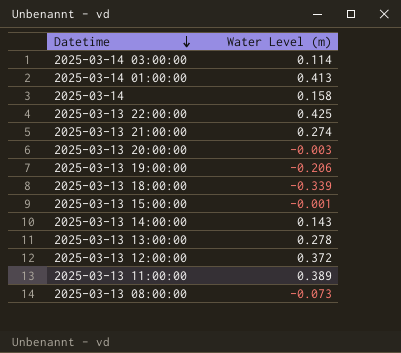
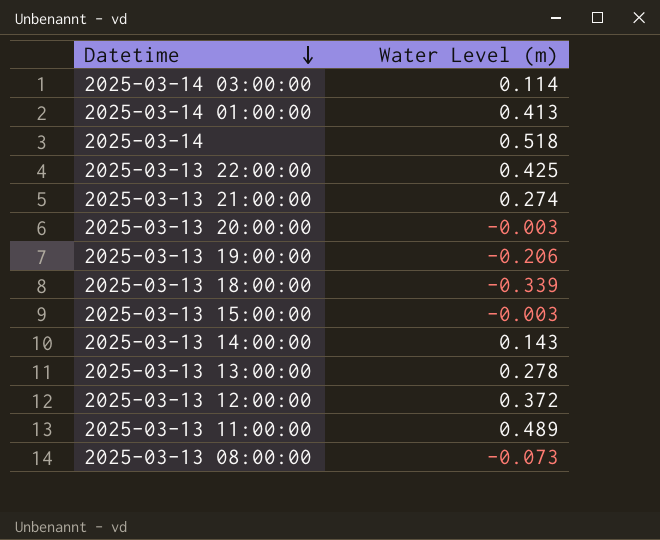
2025-03-14 | Water Level (m): 0.158 -> 0.518
2025-03-13 15:00:00 | Water Level (m): -0.001 -> -0.003
2025-03-13 11:00:00 | Water Level (m): 0.389 -> 0.489

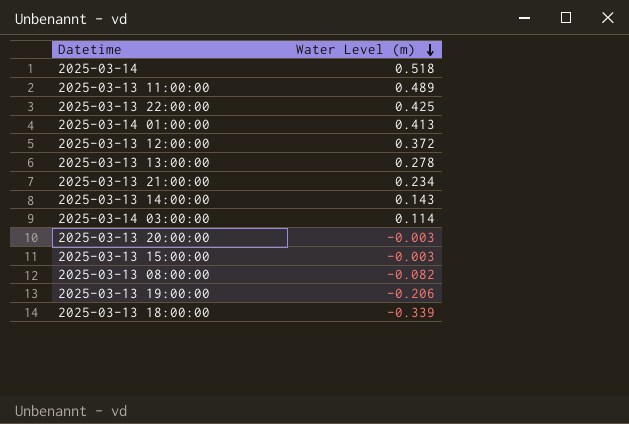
row order: Datetime descending -> Water Level (m) descending
2025-03-13 21:00:00 | Water Level (m): 0.274 -> 0.234
2025-03-13 08:00:00 | Water Level (m): -0.073 -> -0.082

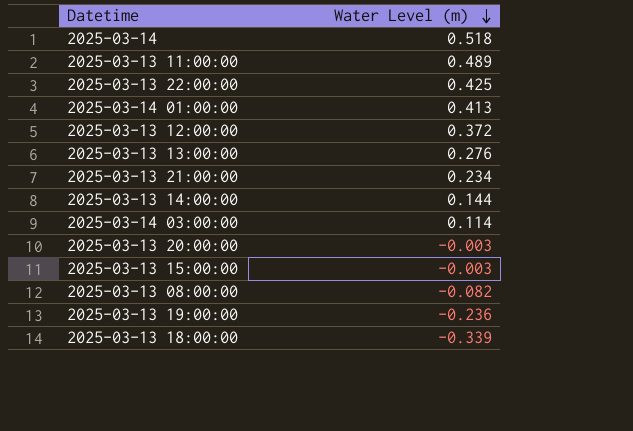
2025-03-13 13:00:00 | Water Level (m): 0.278 -> 0.276
2025-03-13 14:00:00 | Water Level (m): 0.143 -> 0.144
2025-03-13 19:00:00 | Water Level (m): -0.206 -> -0.236

